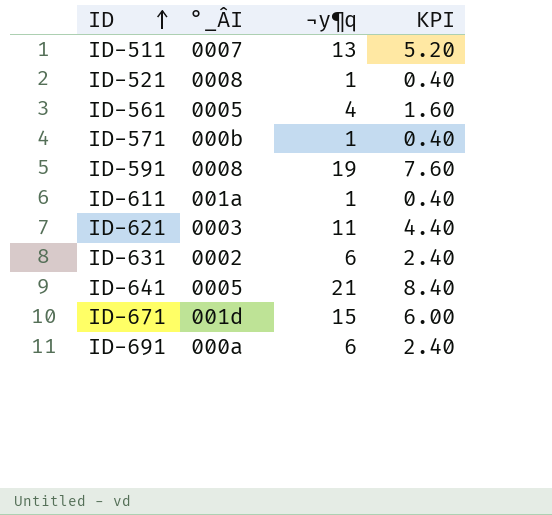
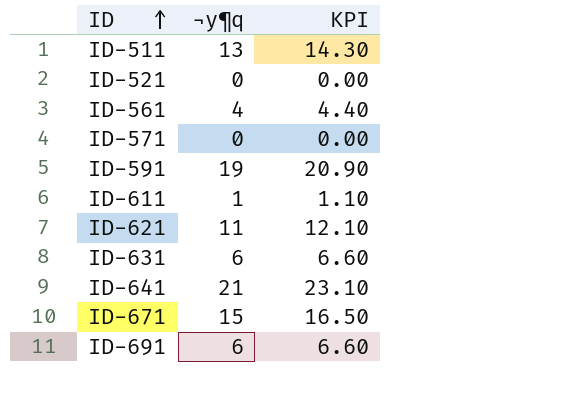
column °_ÂI | position: 2 -> none
column KPI | formula: [¬y¶q] * 0.4 -> [¬y¶q] * 1.1
ID-521 | ¬y¶q: 1 -> 0
ID-571 | ¬y¶q: 1 -> 0

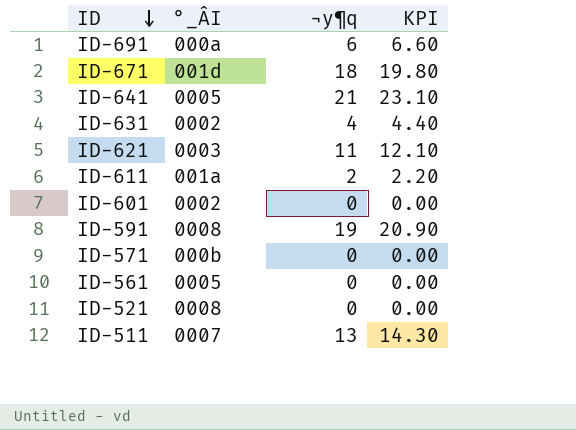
row order: ID ascending -> ID descending
column °_ÂI | position: none -> 2
ID-671 | ¬y¶q: 15 -> 18
ID-671 | KPI: 16.50 -> 19.80
ID-631 | ¬y¶q: 6 -> 4
ID-631 | KPI: 6.60 -> 4.40
ID-611 | ¬y¶q: 1 -> 2
ID-611 | KPI: 1.10 -> 2.20
row ID-601: none -> 0002 | 0 | 0.00
ID-561 | ¬y¶q: 4 -> 0
ID-561 | KPI: 4.40 -> 0.00

